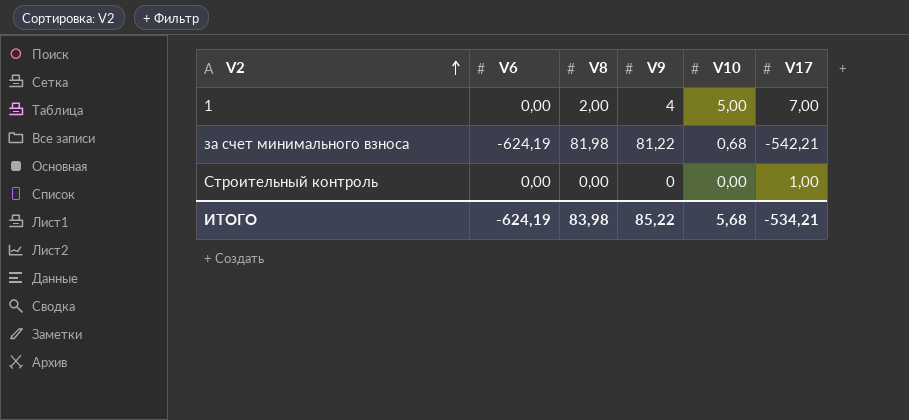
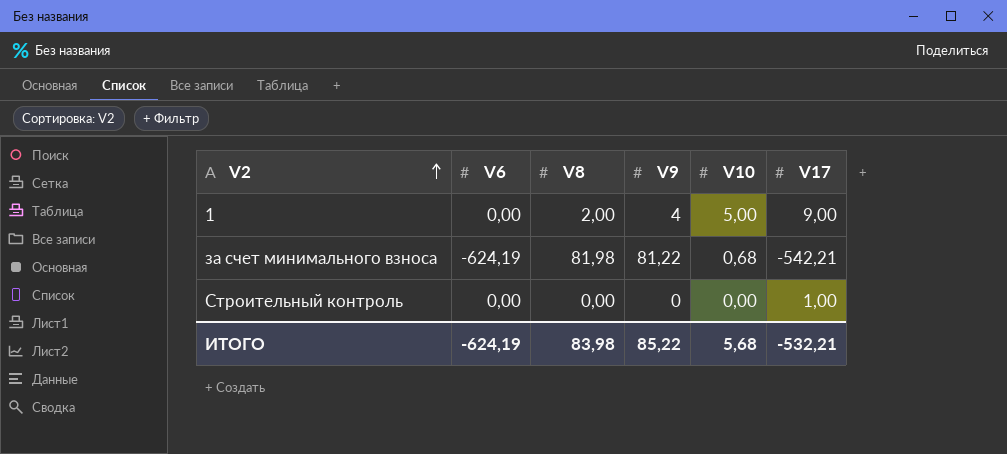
1 | V17: 7,00 -> 9,00
ИТОГО | V17: -534,21 -> -532,21

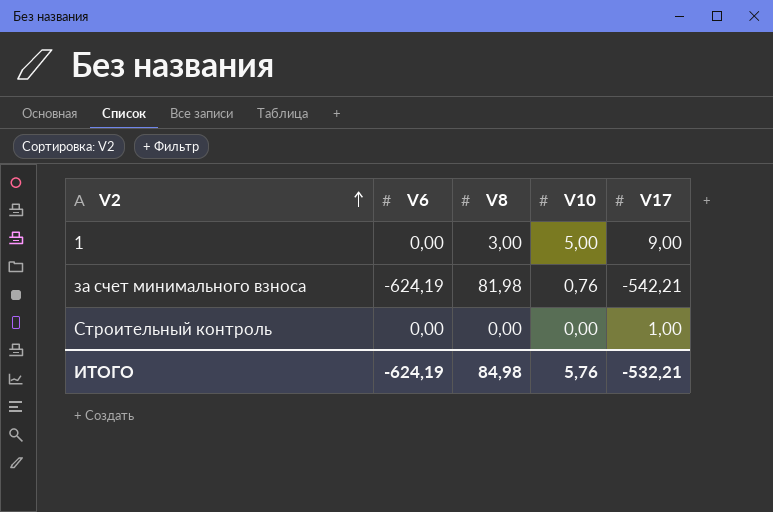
column V9 | position: 4 -> none
1 | V8: 2,00 -> 3,00
за счет минимального взноса | V10: 0,68 -> 0,76
ИТОГО | V8: 83,98 -> 84,98
ИТОГО | V10: 5,68 -> 5,76

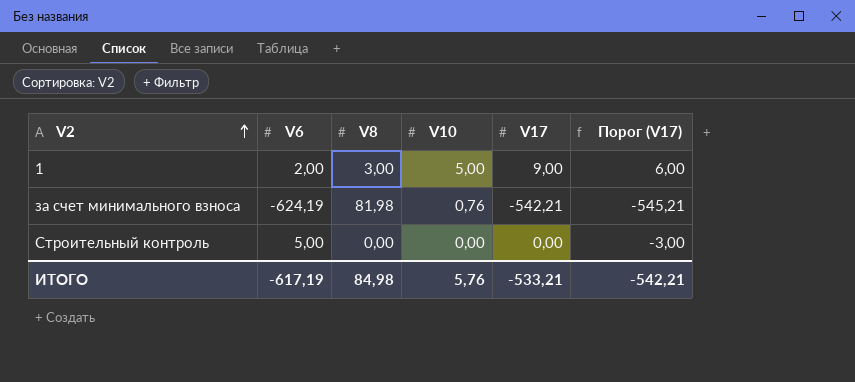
column Порог (V17) | formula: none -> [V17] - 3
1 | V6: 0,00 -> 2,00
Строительный контроль | V6: 0,00 -> 5,00
Строительный контроль | V17: 1,00 -> 0,00
ИТОГО | V6: -624,19 -> -617,19
ИТОГО | V17: -532,21 -> -533,21

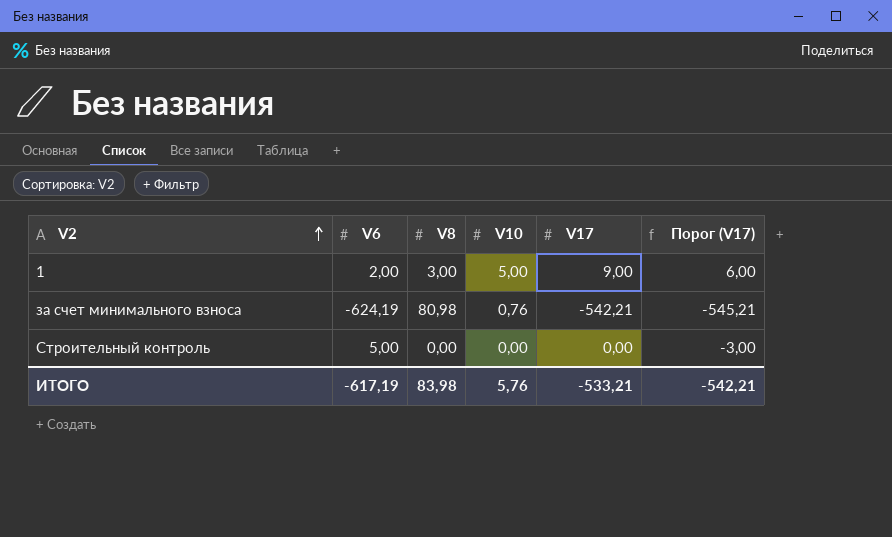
за счет минимального взноса | V8: 81,98 -> 80,98
ИТОГО | V8: 84,98 -> 83,98

